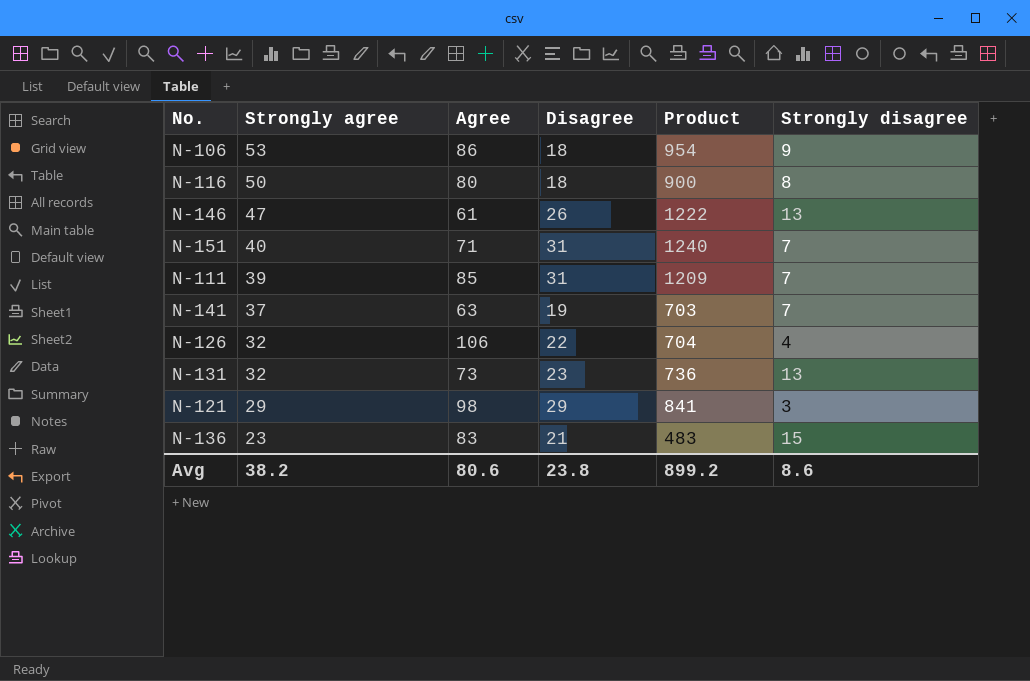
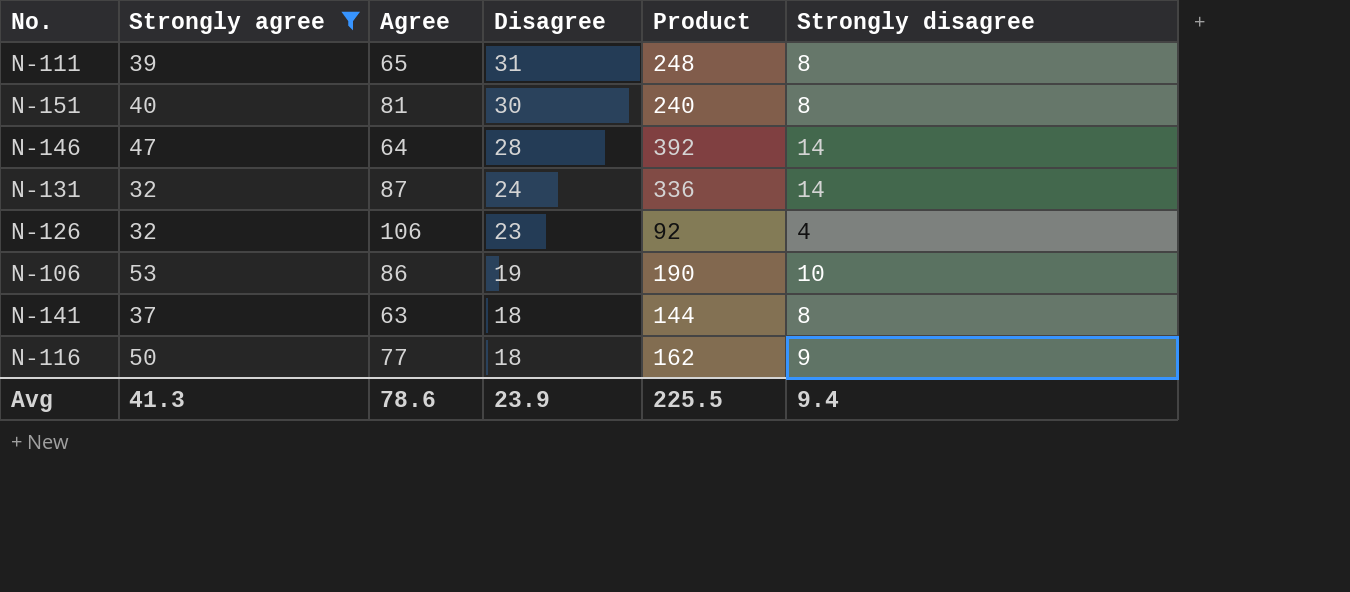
filter: none -> Strongly agree >= 32
row order: Strongly agree descending -> Disagree descending
column Product | formula: [Strongly agree] * [Disagree] -> [Disagree] * [Strongly disagree]
N-111 | Agree: 85 -> 65
N-111 | Strongly disagree: 7 -> 8
N-151 | Agree: 71 -> 81
N-151 | Disagree: 31 -> 30
N-151 | Strongly disagree: 7 -> 8
N-146 | Agree: 61 -> 64
N-146 | Disagree: 26 -> 28
N-146 | Strongly disagree: 13 -> 14
N-131 | Agree: 73 -> 87
N-131 | Disagree: 23 -> 24
N-131 | Strongly disagree: 13 -> 14
N-126 | Disagree: 22 -> 23
N-106 | Disagree: 18 -> 19
N-106 | Strongly disagree: 9 -> 10
N-141 | Disagree: 19 -> 18
N-141 | Strongly disagree: 7 -> 8
N-116 | Agree: 80 -> 77
N-116 | Strongly disagree: 8 -> 9
Avg | Strongly agree: 38.2 -> 41.3
Avg | Agree: 80.6 -> 78.6
Avg | Disagree: 23.8 -> 23.9
Avg | Product: 899.2 -> 225.5
Avg | Strongly disagree: 8.6 -> 9.4

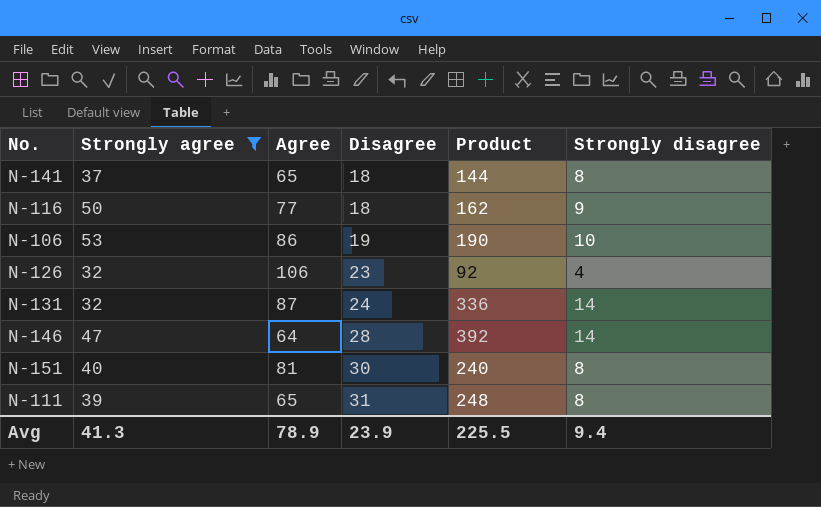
row order: Disagree descending -> Disagree ascending
N-141 | Agree: 63 -> 65
Avg | Agree: 78.6 -> 78.9

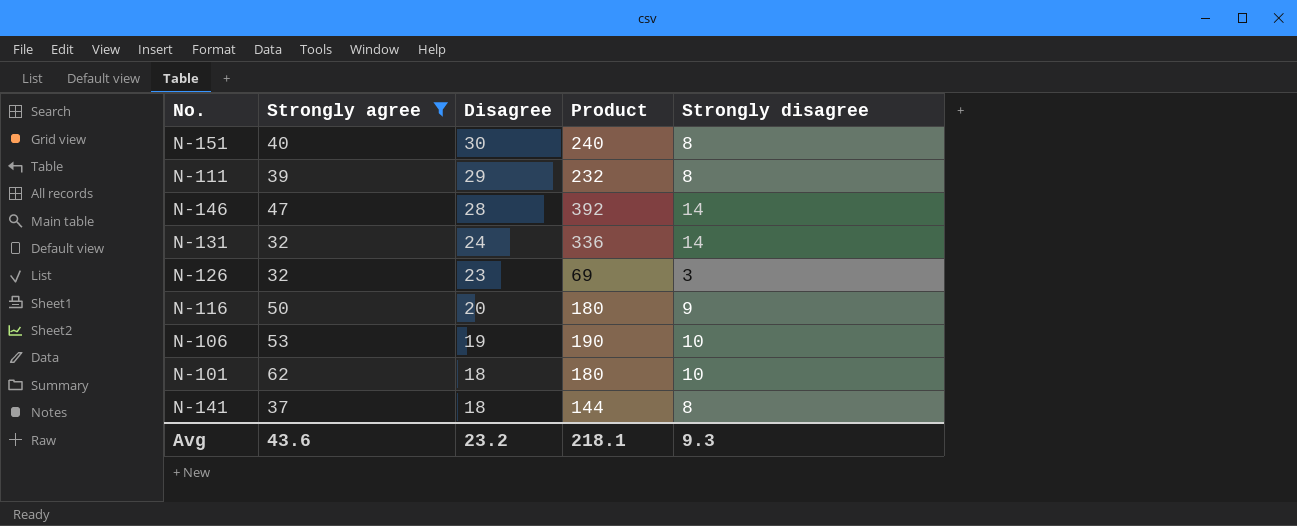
row order: Disagree ascending -> Disagree descending
column Agree | position: 3 -> none
N-111 | Disagree: 31 -> 29
N-111 | Product: 248 -> 232
N-126 | Product: 92 -> 69
N-126 | Strongly disagree: 4 -> 3
N-116 | Disagree: 18 -> 20
N-116 | Product: 162 -> 180
row N-101: none -> 62 | 18 | 180 | 10
Avg | Strongly agree: 41.3 -> 43.6
Avg | Disagree: 23.9 -> 23.2
Avg | Product: 225.5 -> 218.1
Avg | Strongly disagree: 9.4 -> 9.3

